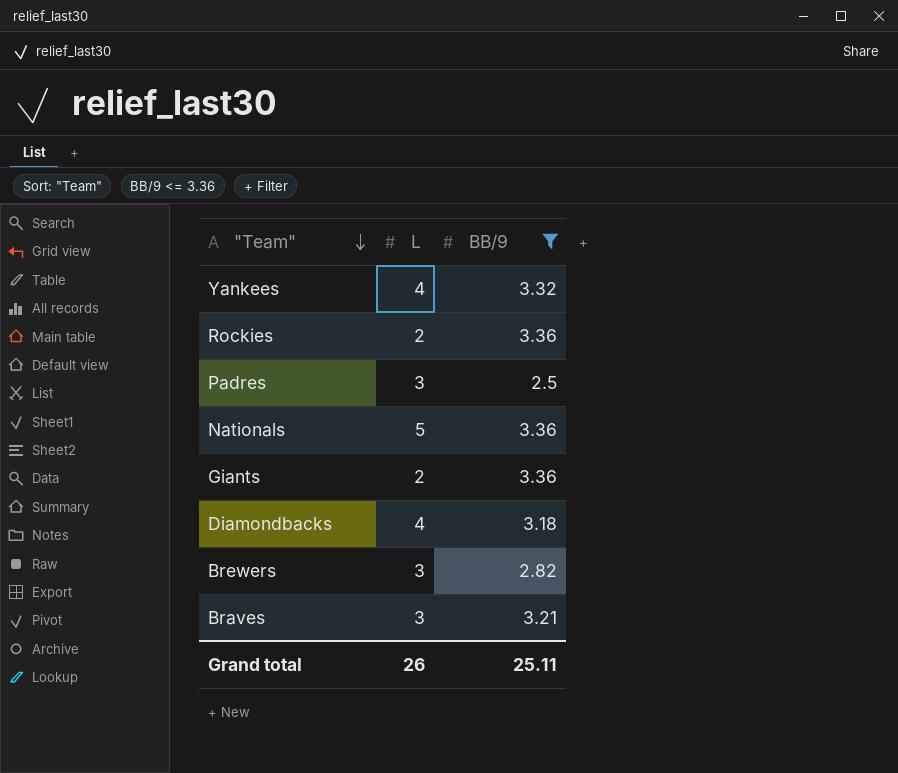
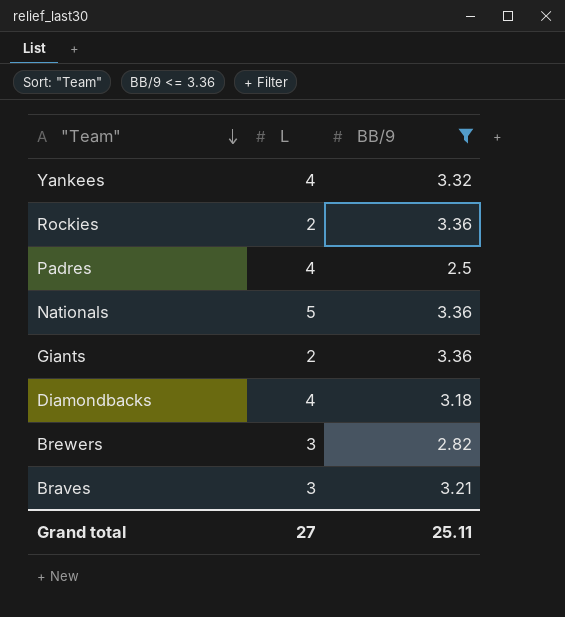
Padres | L: 3 -> 4
Grand total | L: 26 -> 27

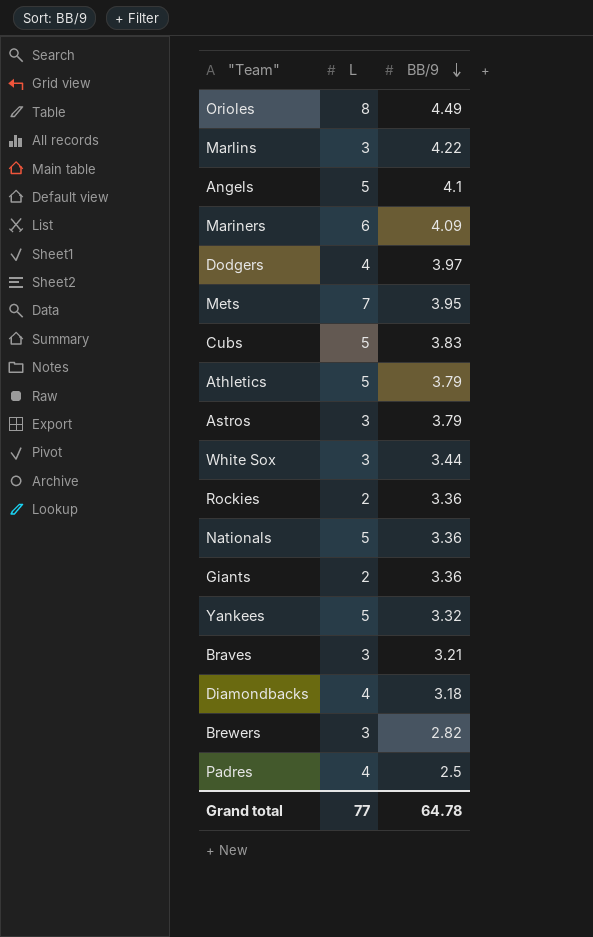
filter: BB/9 <= 3.36 -> none
row order: "Team" descending -> BB/9 descending
Yankees | L: 4 -> 5
Grand total | L: 27 -> 77
Grand total | BB/9: 25.11 -> 64.78

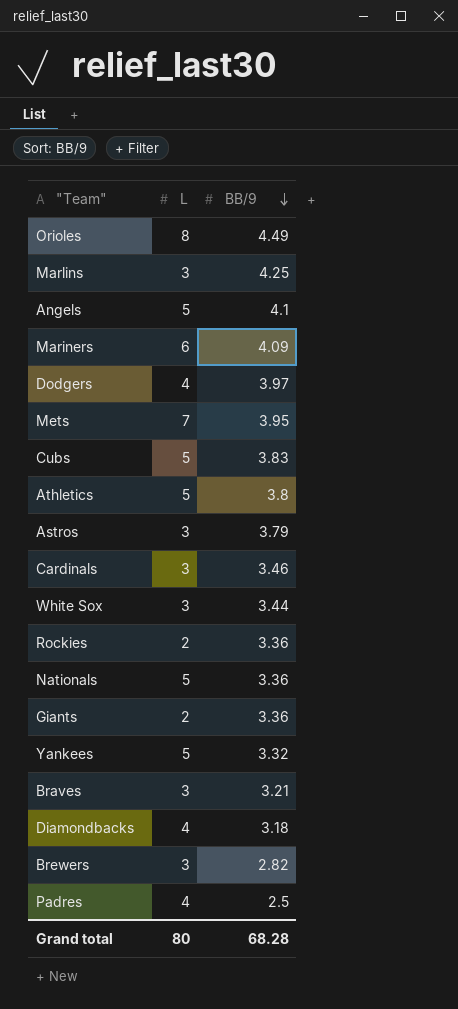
Marlins | BB/9: 4.22 -> 4.25
Athletics | BB/9: 3.79 -> 3.8
row Cardinals: none -> 3 | 3.46
Grand total | L: 77 -> 80
Grand total | BB/9: 64.78 -> 68.28

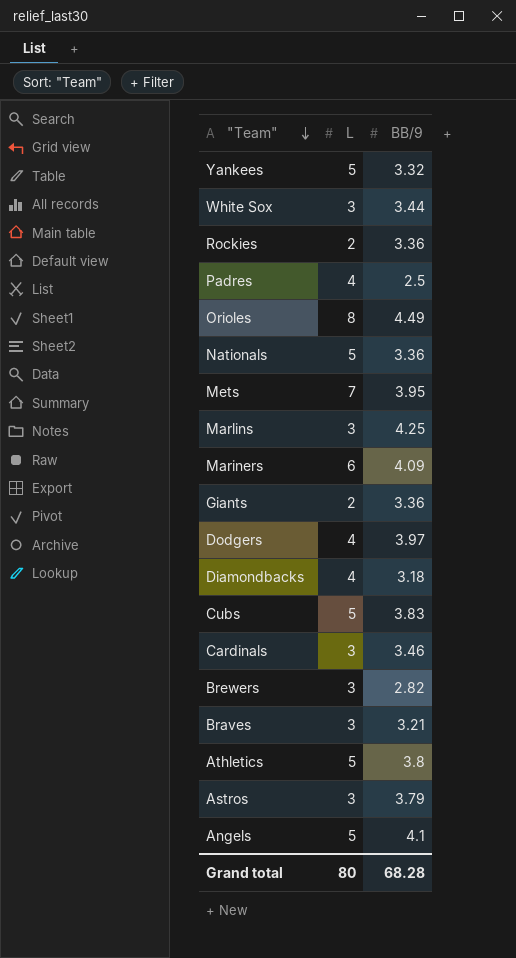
row order: BB/9 descending -> "Team" descending

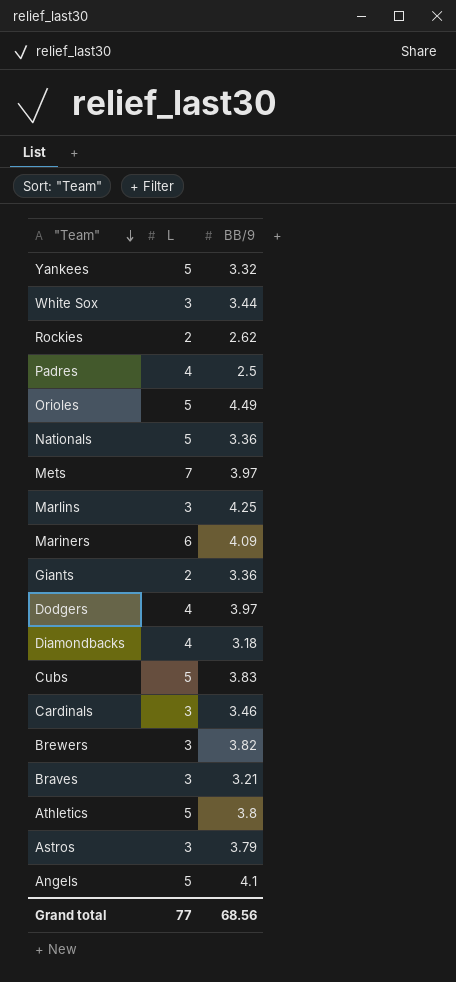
Rockies | BB/9: 3.36 -> 2.62
Orioles | L: 8 -> 5
Mets | BB/9: 3.95 -> 3.97
Brewers | BB/9: 2.82 -> 3.82
Grand total | L: 80 -> 77
Grand total | BB/9: 68.28 -> 68.56

